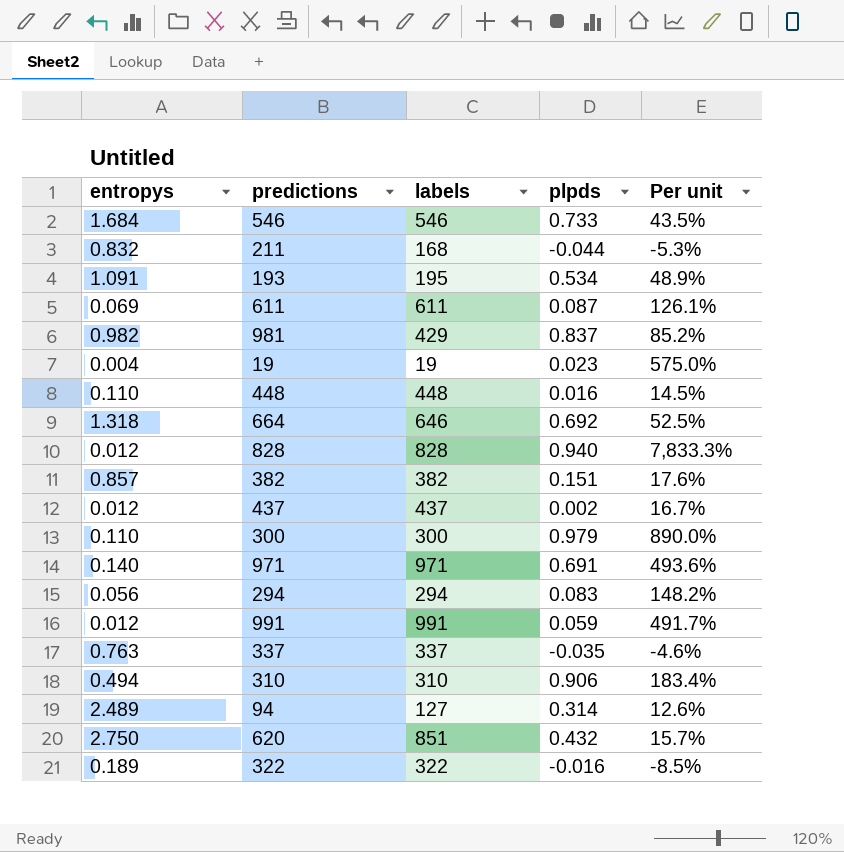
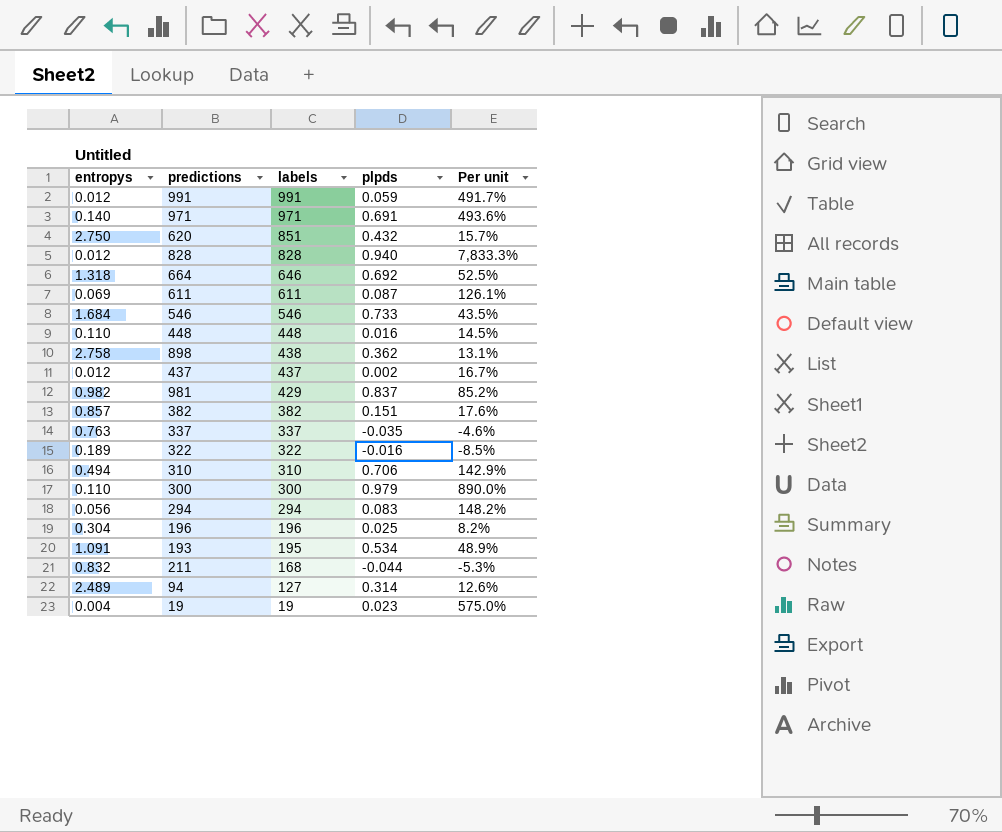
row order: none -> labels descending
row 898: none -> 2.758 | 438 | 0.362 | 13.1%
310 | plpds: 0.906 -> 0.706
310 | Per unit: 183.4% -> 142.9%
row 196: none -> 0.304 | 196 | 0.025 | 8.2%

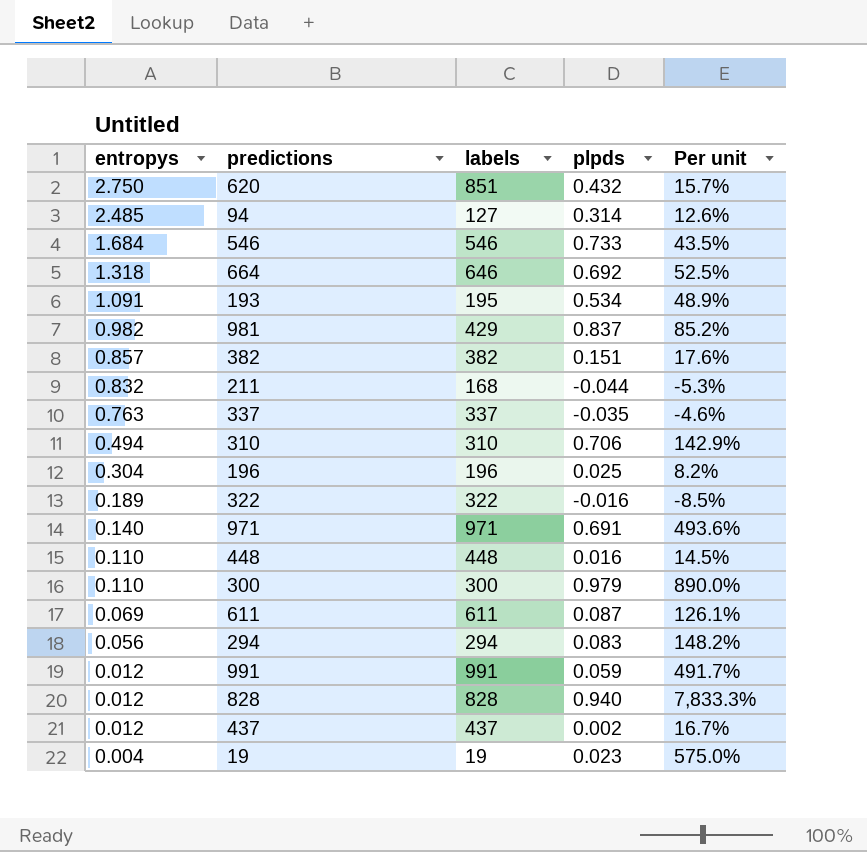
row order: labels descending -> entropys descending
row 898: 2.758 | 438 | 0.362 | 13.1% -> none
94 | entropys: 2.489 -> 2.485

